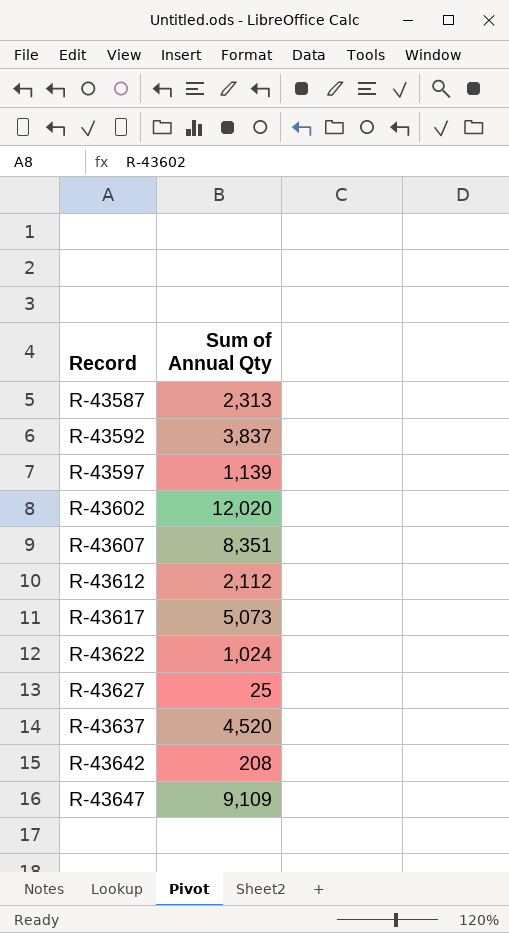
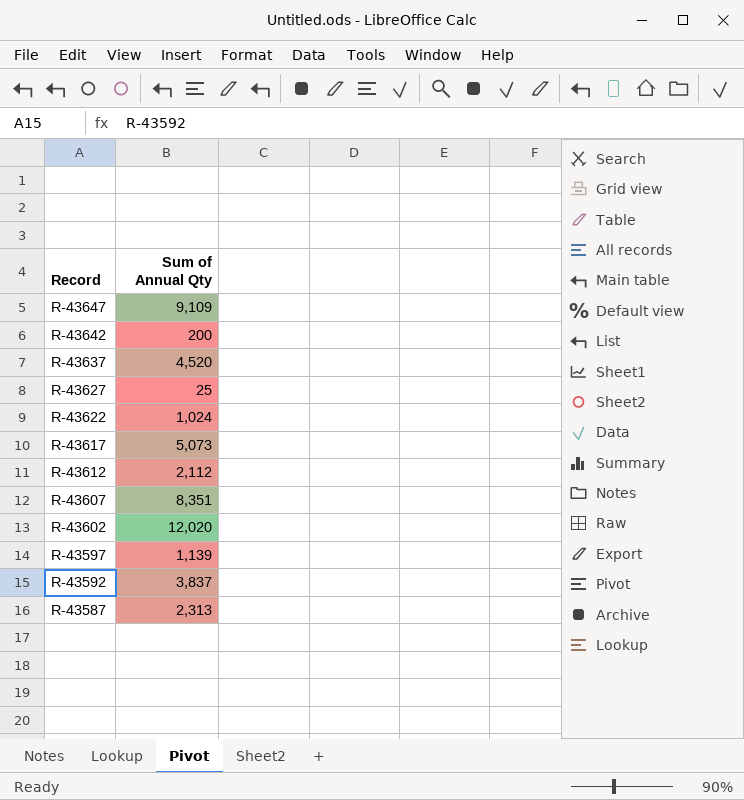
row order: Record ascending -> Record descending
R-43642 | Sum of Annual Qty: 208 -> 200

